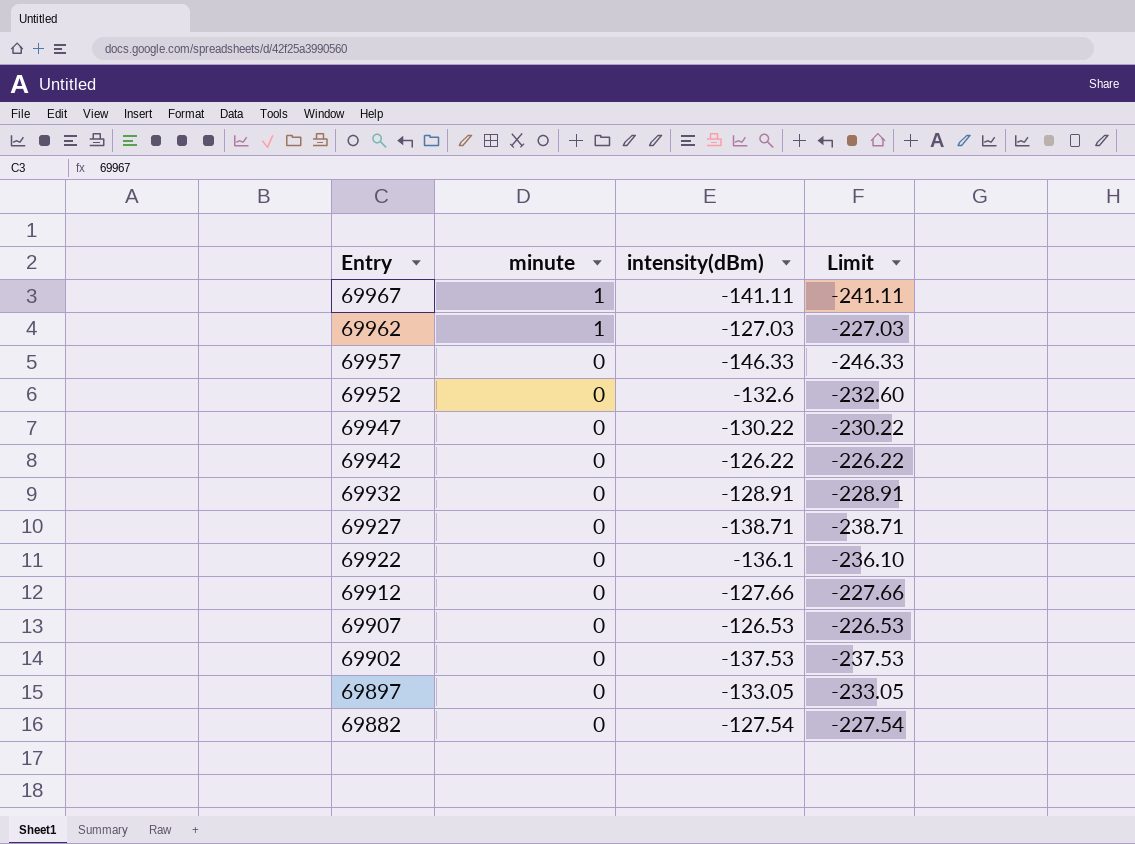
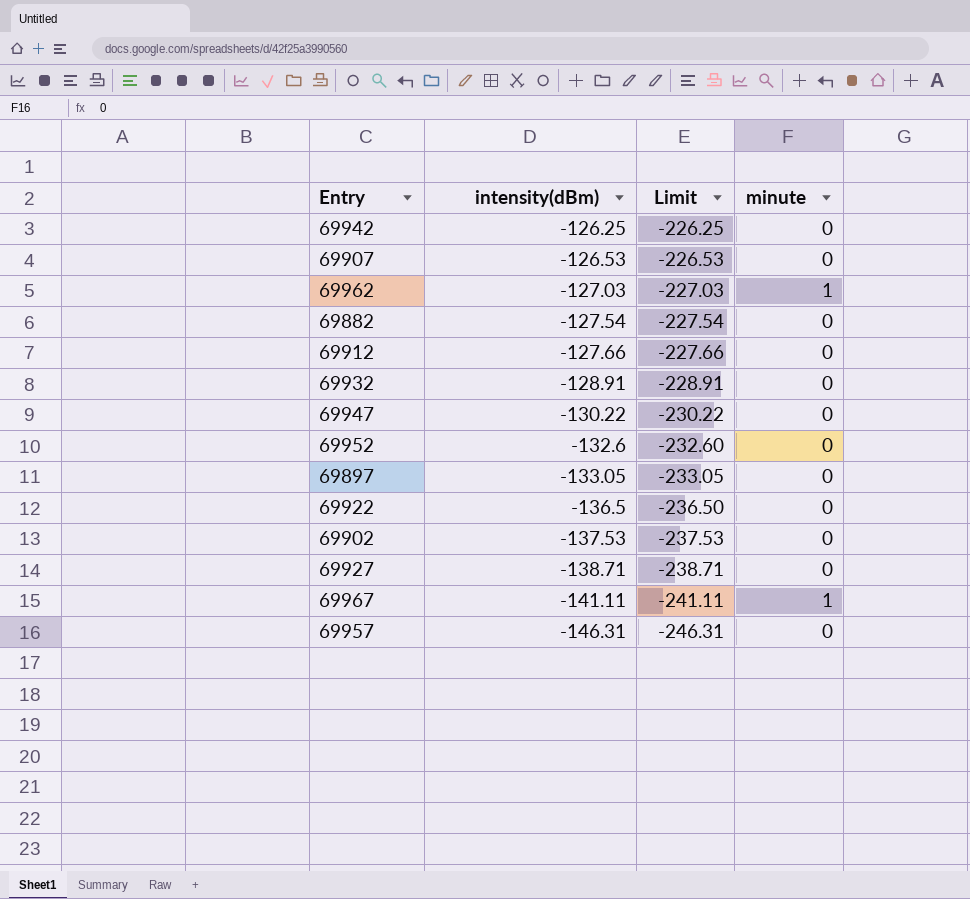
row order: Entry descending -> intensity(dBm) descending
column minute | position: 2 -> 4
69942 | intensity(dBm): -126.22 -> -126.25
69942 | Limit: -226.22 -> -226.25
69922 | intensity(dBm): -136.1 -> -136.5
69922 | Limit: -236.10 -> -236.50
69957 | intensity(dBm): -146.33 -> -146.31
69957 | Limit: -246.33 -> -246.31

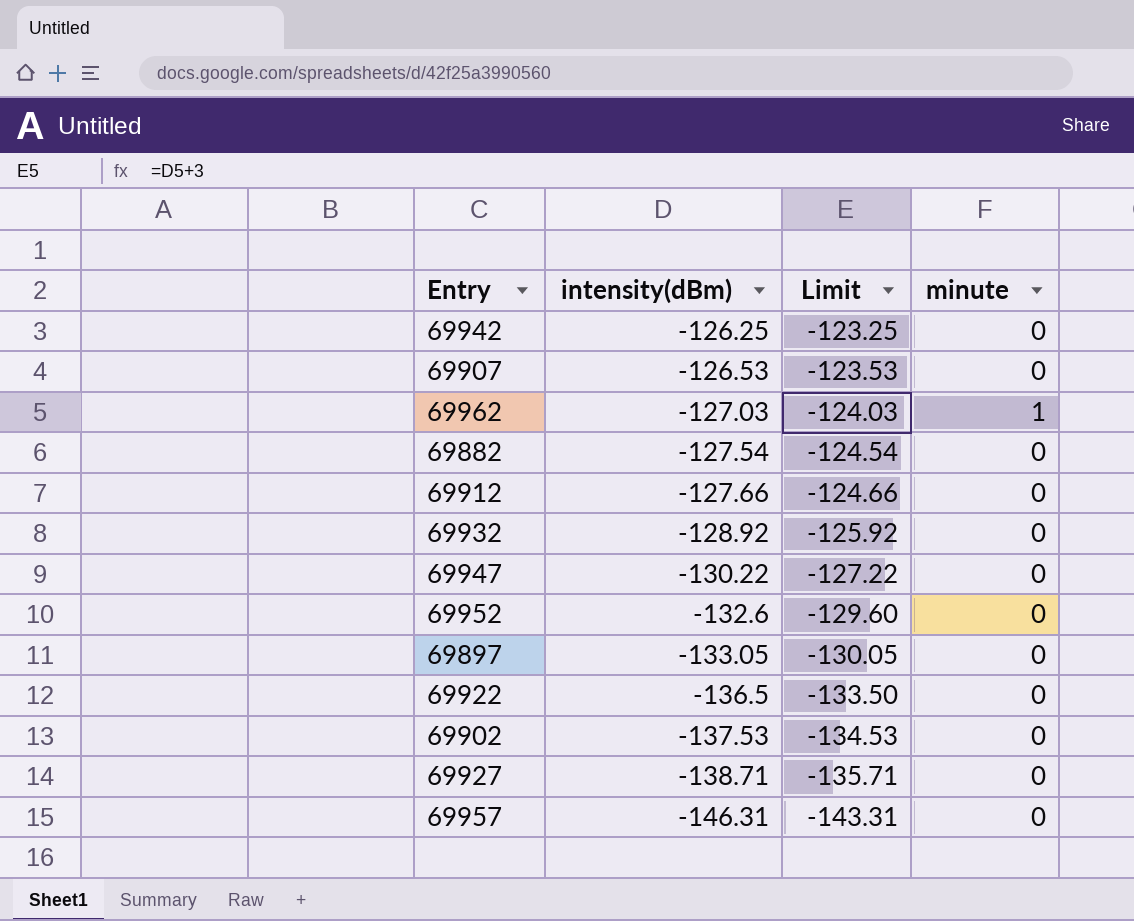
column Limit | formula: [intensity(dBm)] - 100 -> [intensity(dBm)] + 3
row 69967: -141.11 | -241.11 | 1 -> none
69932 | intensity(dBm): -128.91 -> -128.92

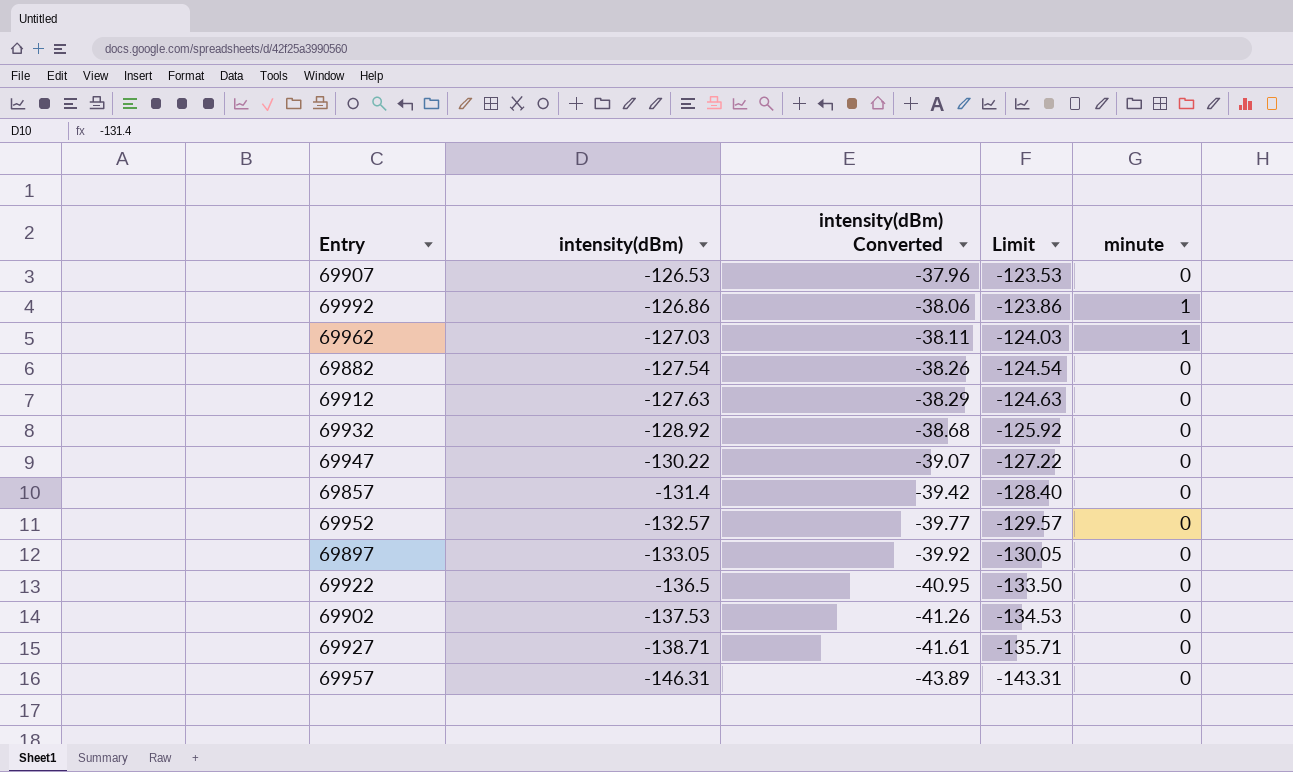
column intensity(dBm) Converted | formula: none -> [intensity(dBm)] * 0.3
row 69942: -126.25 | -123.25 | 0 -> none
row 69992: none -> -126.86 | -38.06 | -123.86 | 1
69912 | intensity(dBm): -127.66 -> -127.63
69912 | Limit: -124.66 -> -124.63
row 69857: none -> -131.4 | -39.42 | -128.40 | 0
69952 | intensity(dBm): -132.6 -> -132.57
69952 | Limit: -129.60 -> -129.57

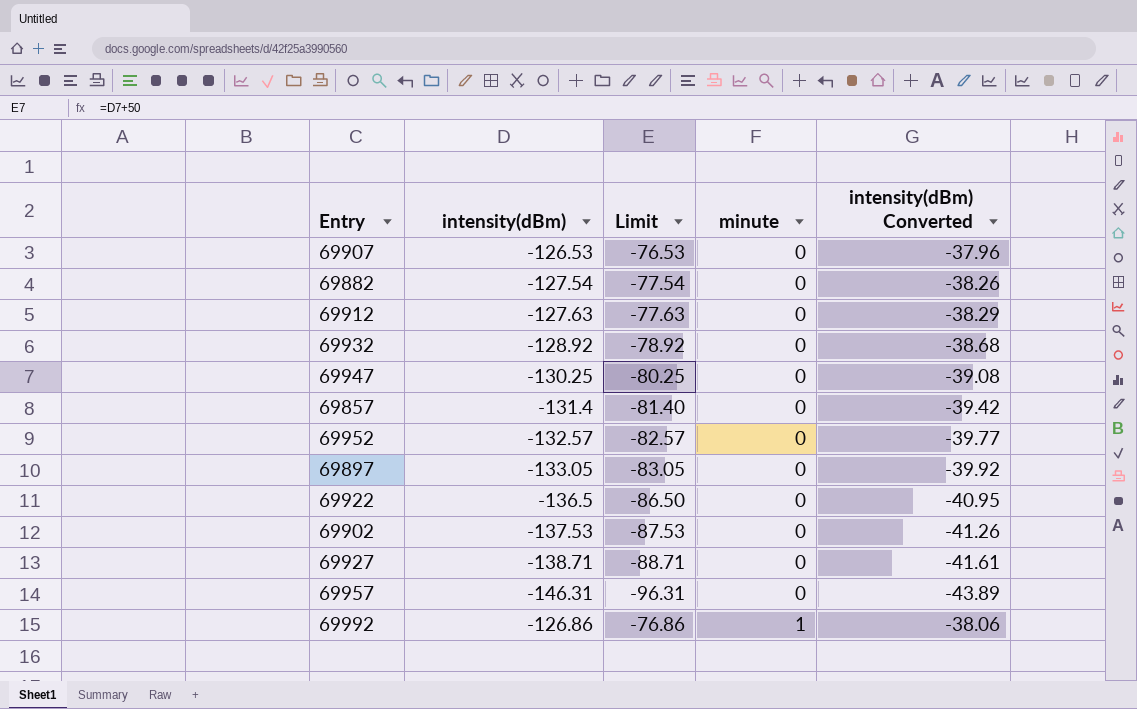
row order: intensity(dBm) descending -> minute ascending
column Limit | formula: [intensity(dBm)] + 3 -> [intensity(dBm)] + 50
column intensity(dBm) Converted | position: 3 -> 5
row 69962: -127.03 | -38.11 | -124.03 | 1 -> none
69947 | intensity(dBm): -130.22 -> -130.25
69947 | intensity(dBm) Converted: -39.07 -> -39.08

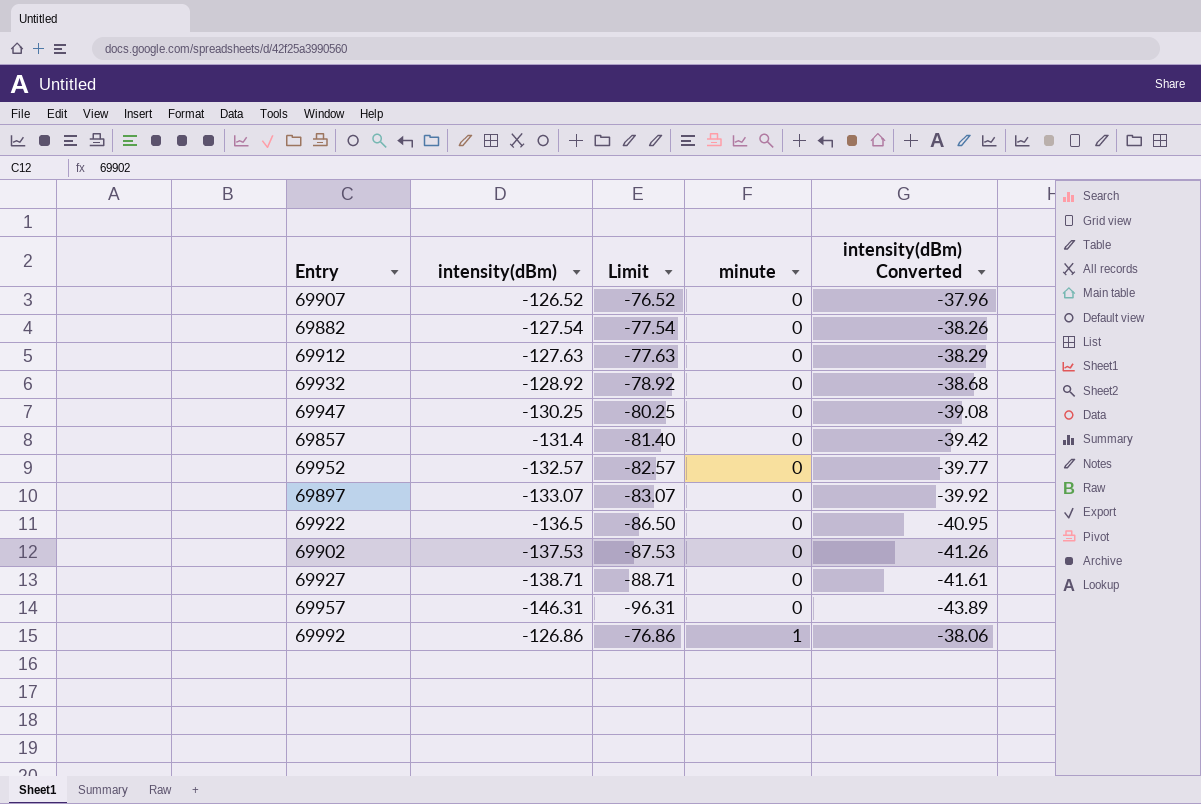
69907 | intensity(dBm): -126.53 -> -126.52
69907 | Limit: -76.53 -> -76.52
69897 | intensity(dBm): -133.05 -> -133.07
69897 | Limit: -83.05 -> -83.07

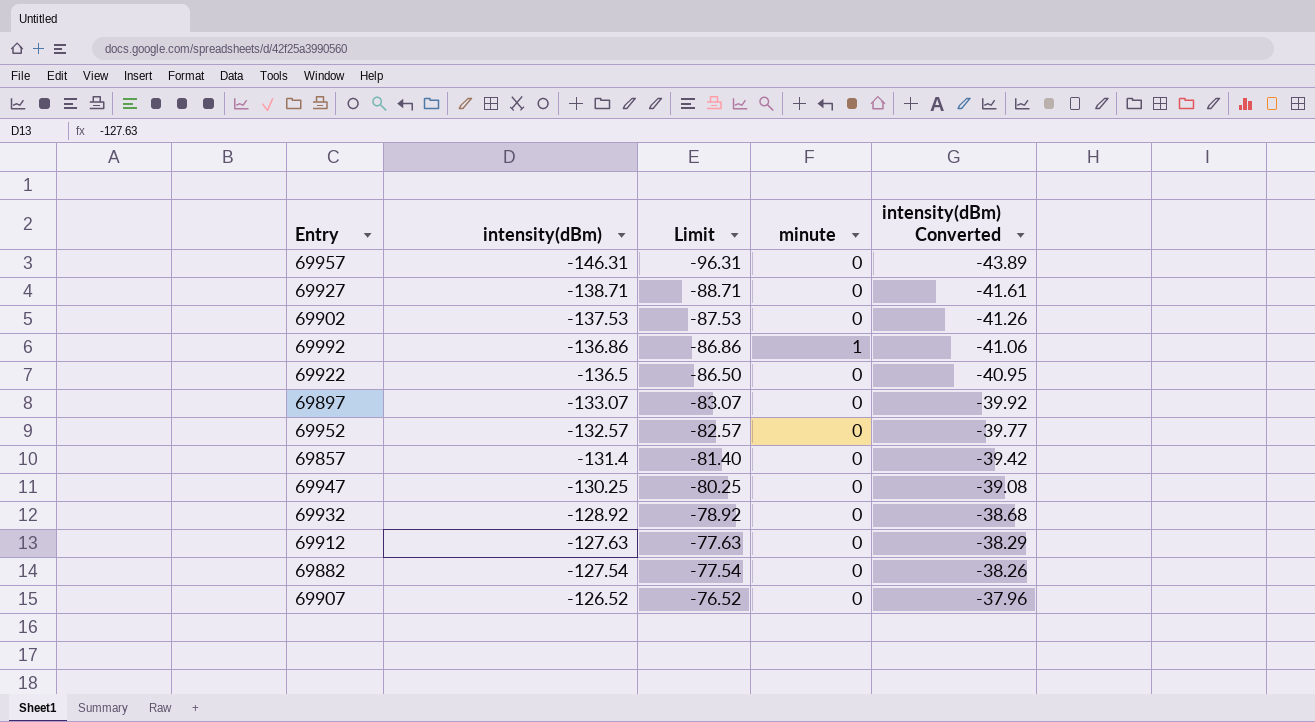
row order: minute ascending -> intensity(dBm) ascending
69992 | intensity(dBm): -126.86 -> -136.86
69992 | Limit: -76.86 -> -86.86
69992 | intensity(dBm) Converted: -38.06 -> -41.06

